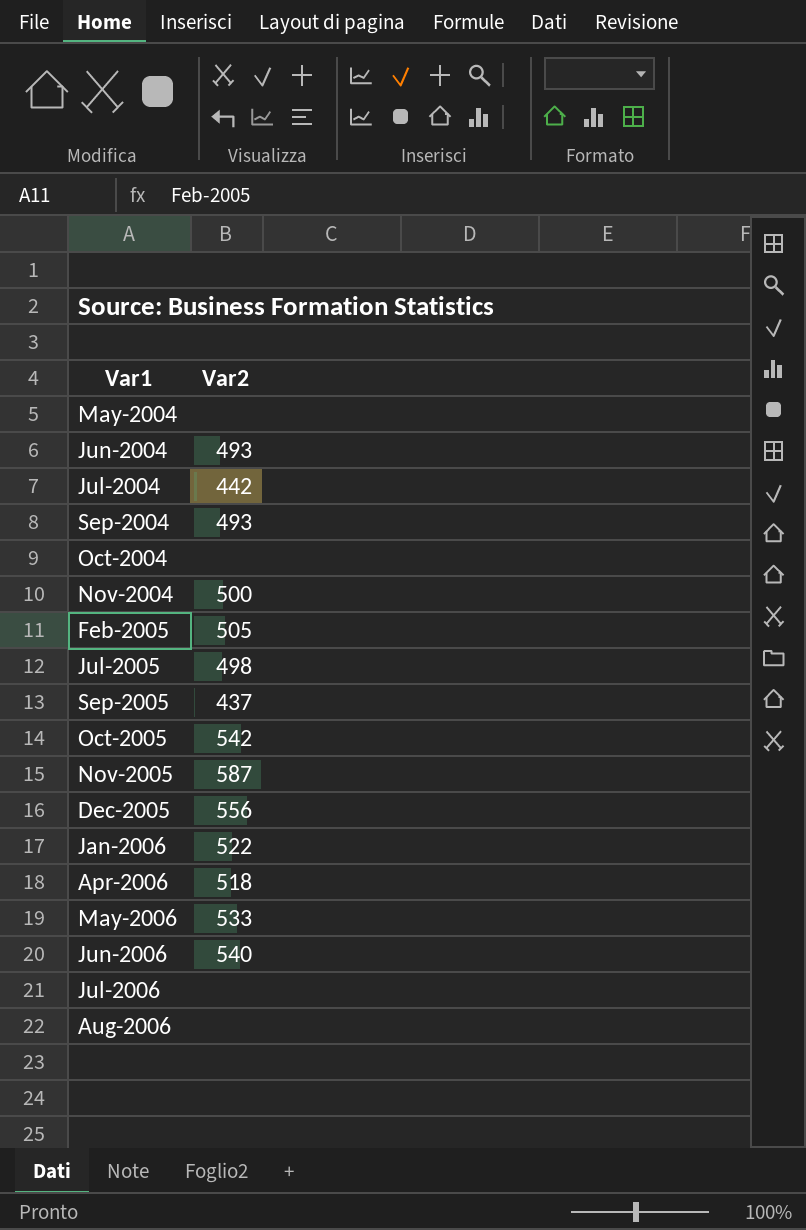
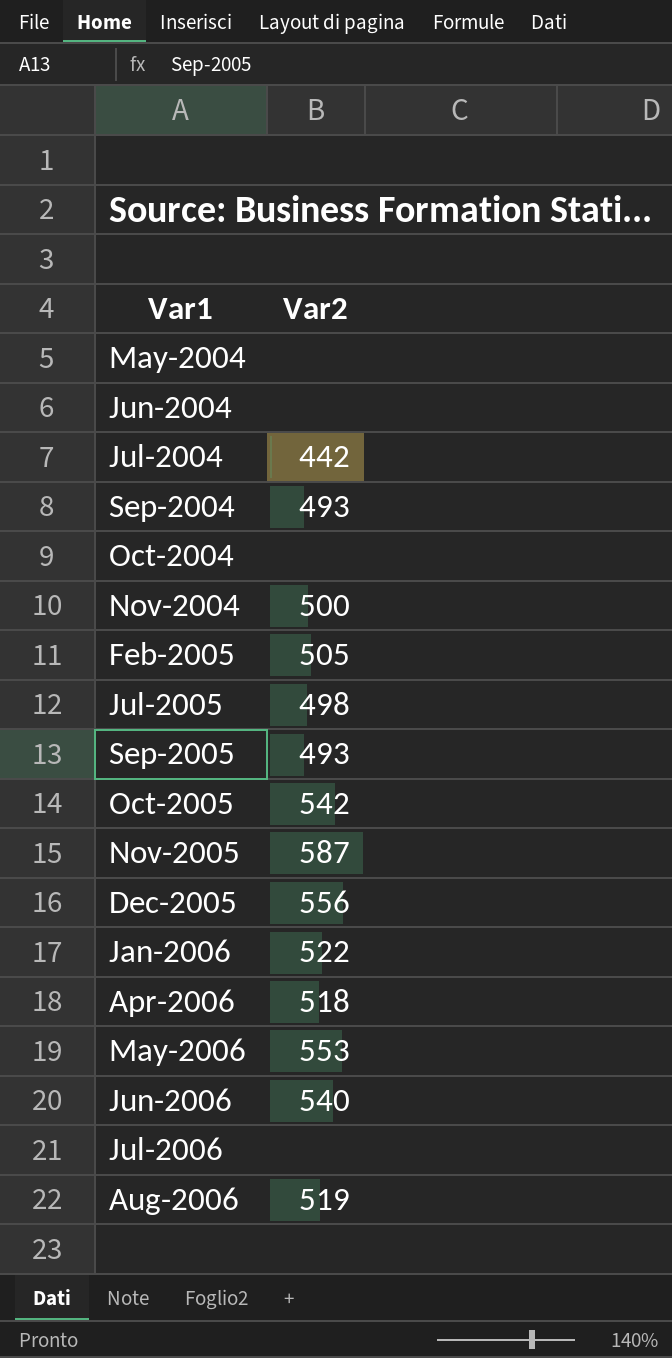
Jun-2004 | Var2: 493 -> none
Sep-2005 | Var2: 437 -> 493
May-2006 | Var2: 533 -> 553
Aug-2006 | Var2: none -> 519

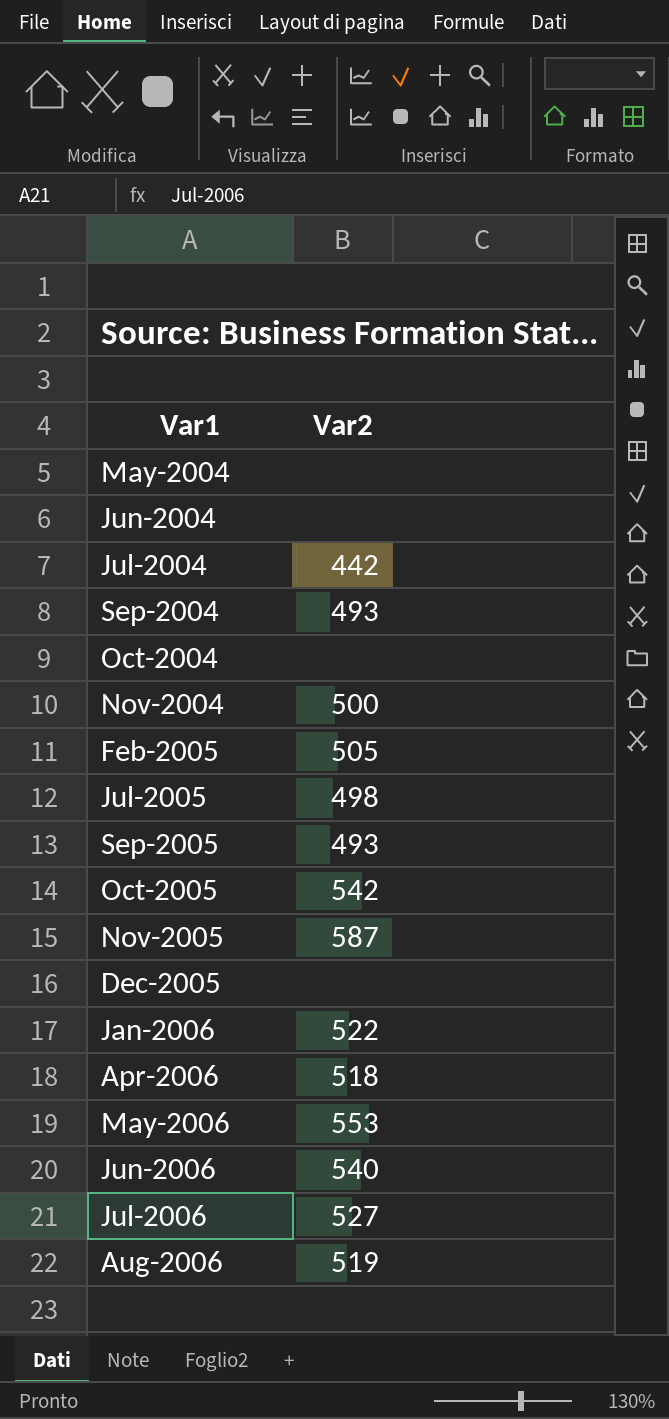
Dec-2005 | Var2: 556 -> none
Jul-2006 | Var2: none -> 527

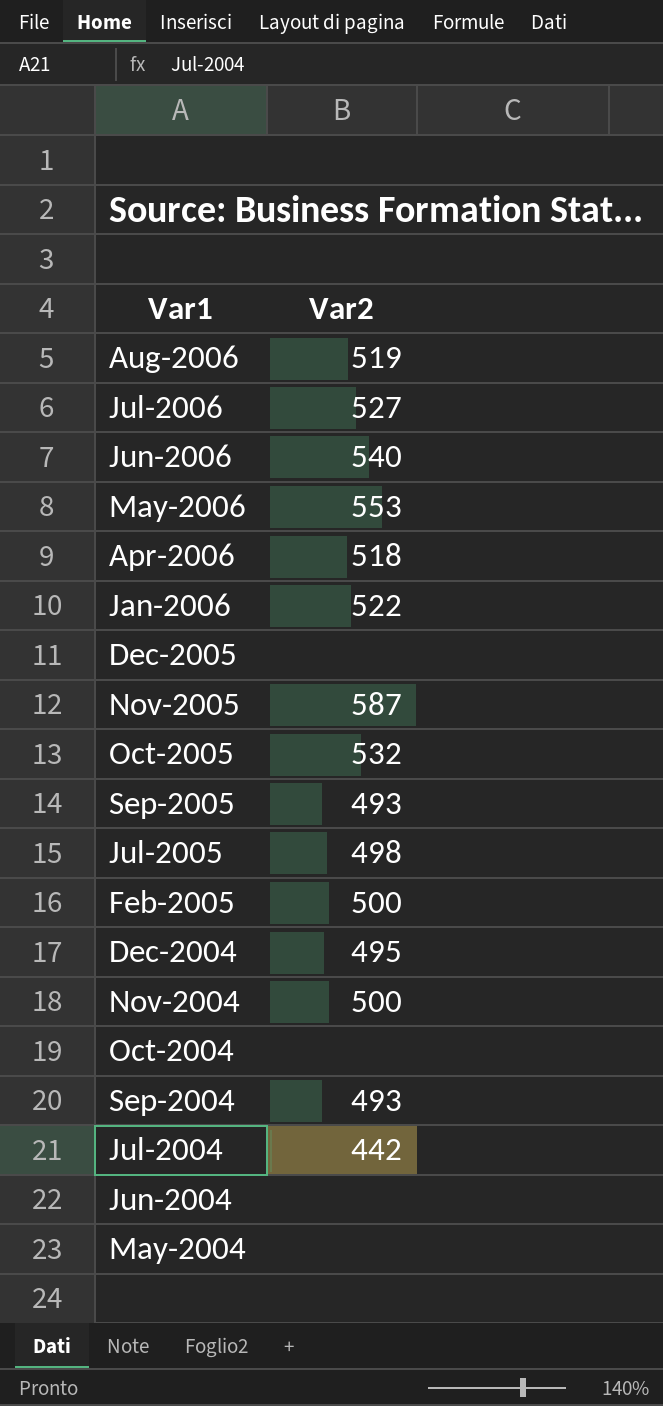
row order: Var1 ascending -> Var1 descending
Oct-2005 | Var2: 542 -> 532
Feb-2005 | Var2: 505 -> 500
row Dec-2004: none -> 495

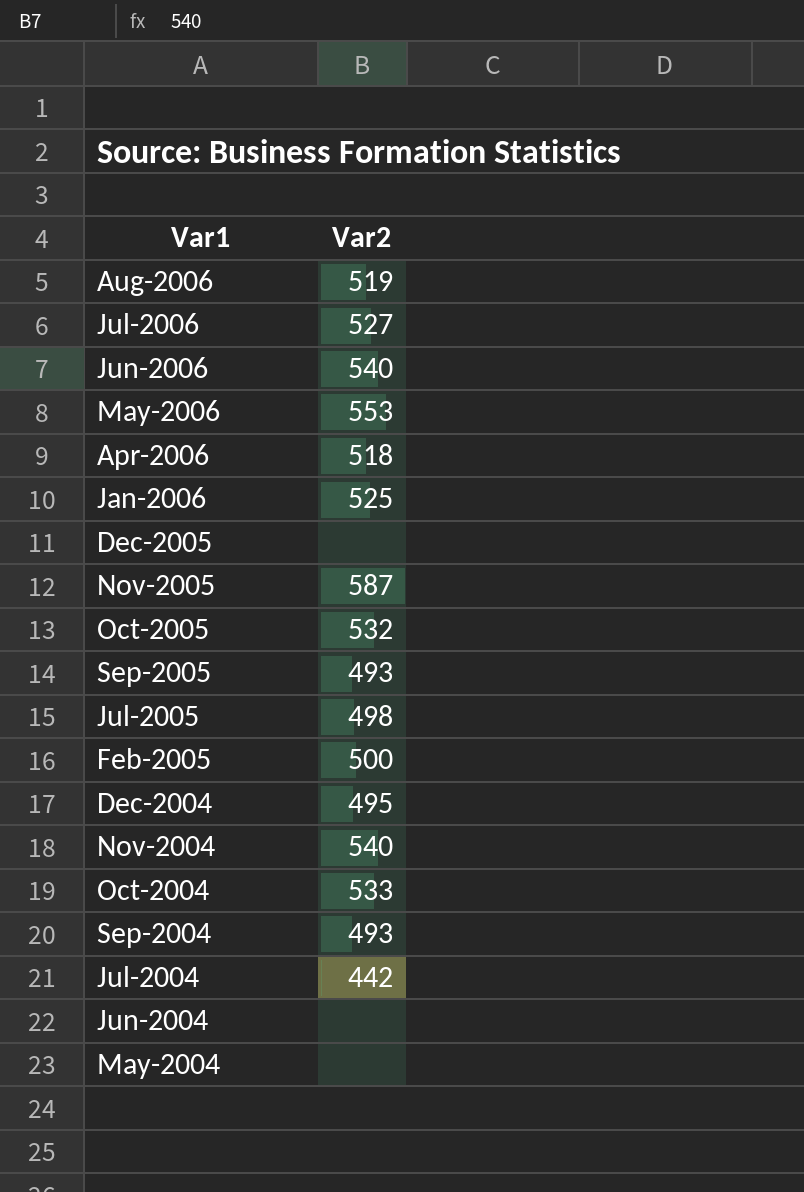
Jan-2006 | Var2: 522 -> 525
Nov-2004 | Var2: 500 -> 540
Oct-2004 | Var2: none -> 533

